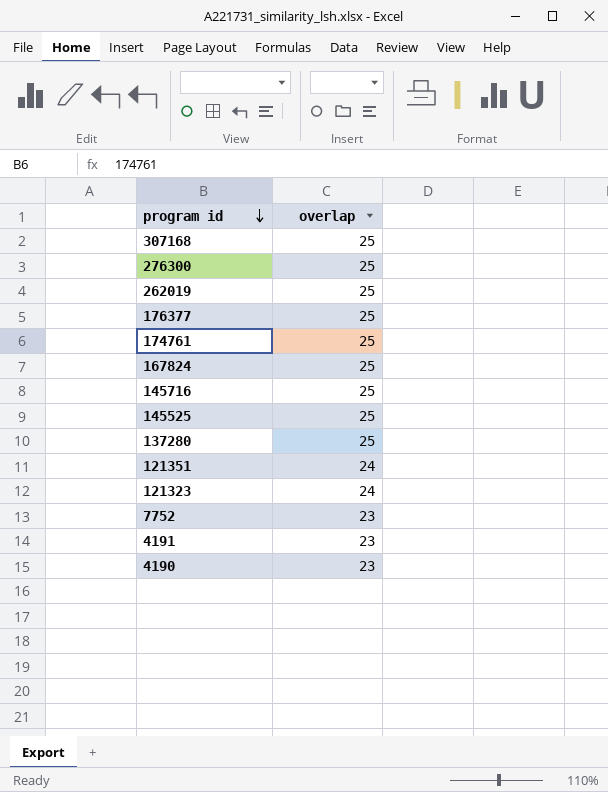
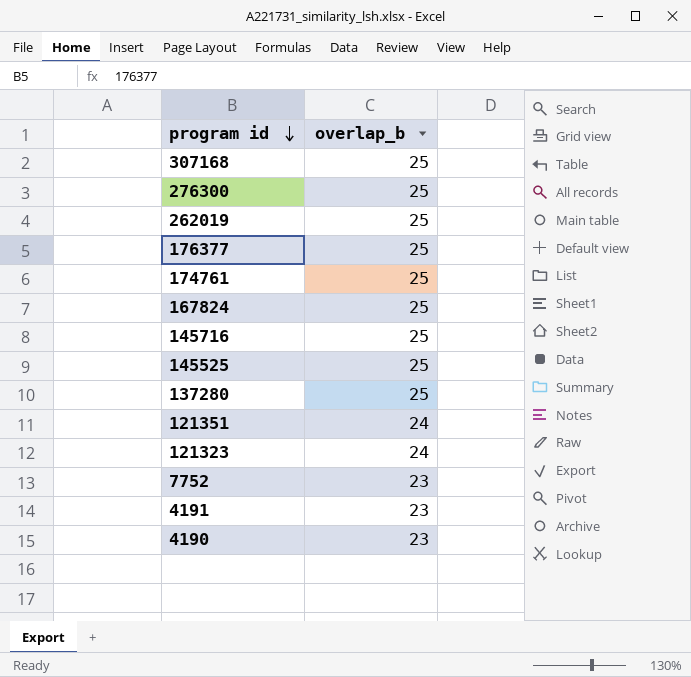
column name: overlap -> overlap_b

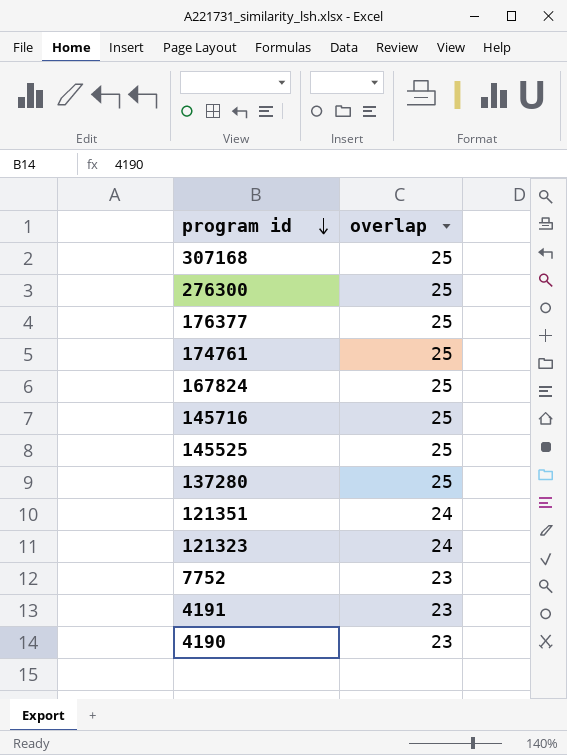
column name: overlap_b -> overlap
row 262019: 25 -> none

